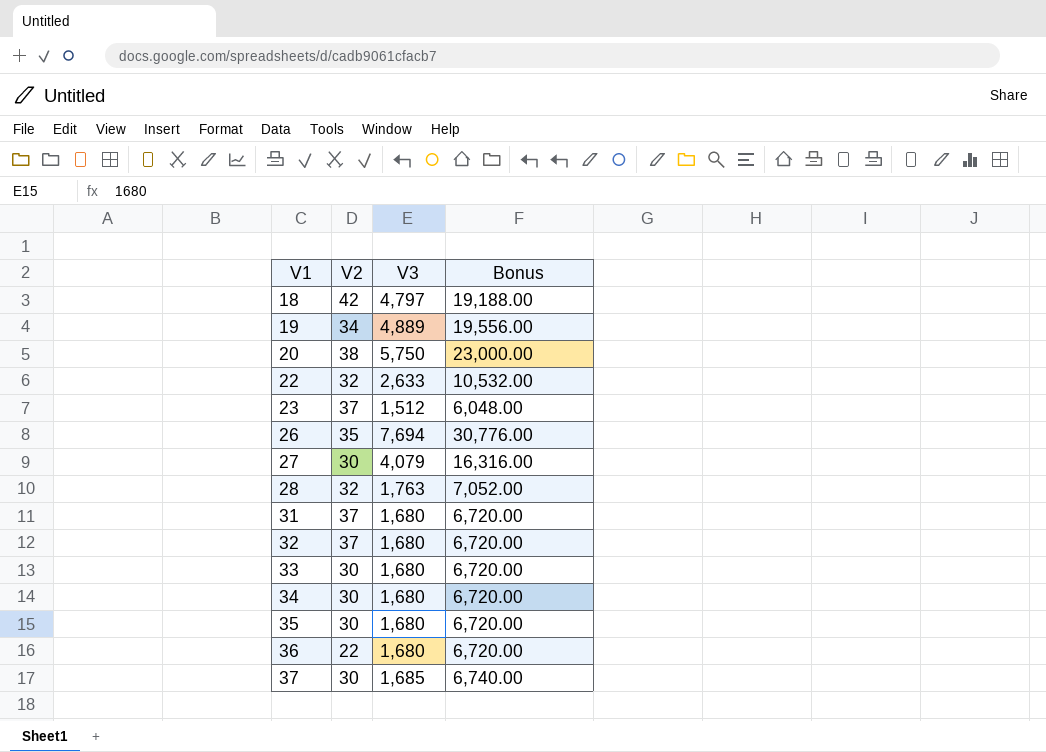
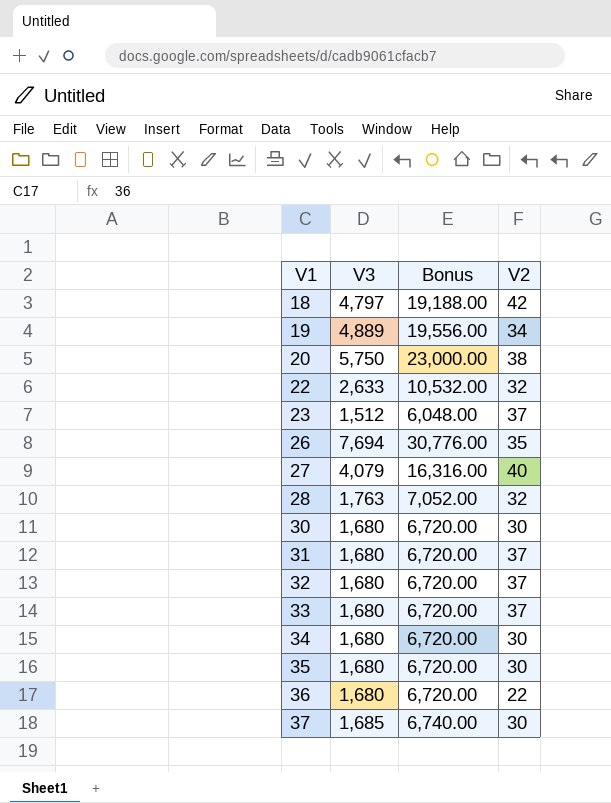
column V2 | position: 2 -> 4
27 | V2: 30 -> 40
row 30: none -> 1,680 | 6,720.00 | 30
33 | V2: 30 -> 37

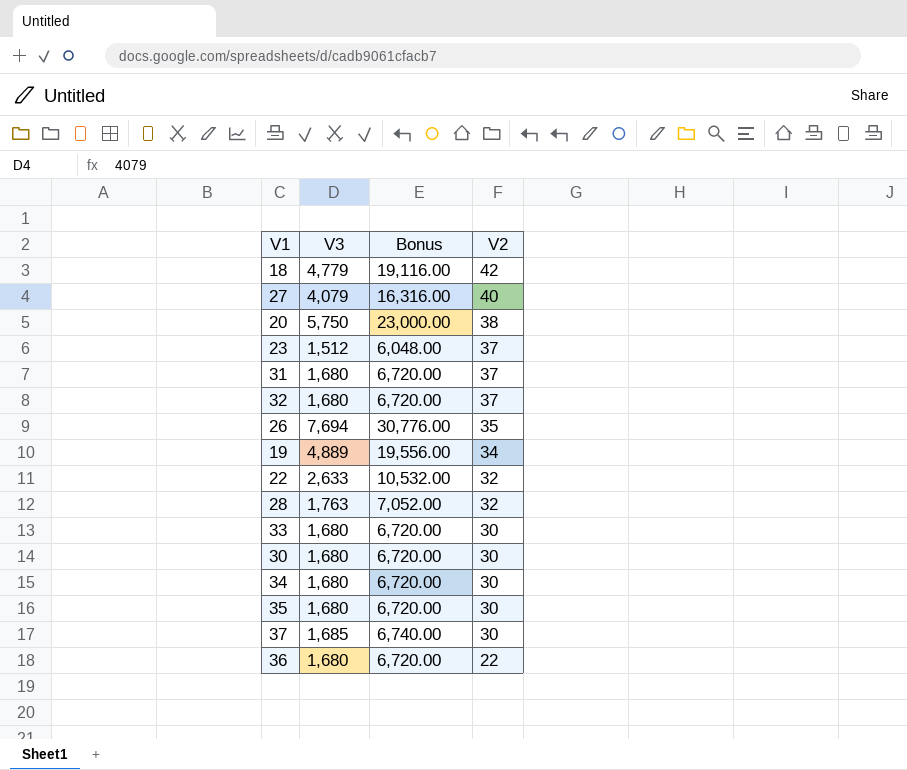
row order: V1 ascending -> V2 descending
18 | V3: 4,797 -> 4,779
18 | Bonus: 19,188.00 -> 19,116.00
33 | V2: 37 -> 30

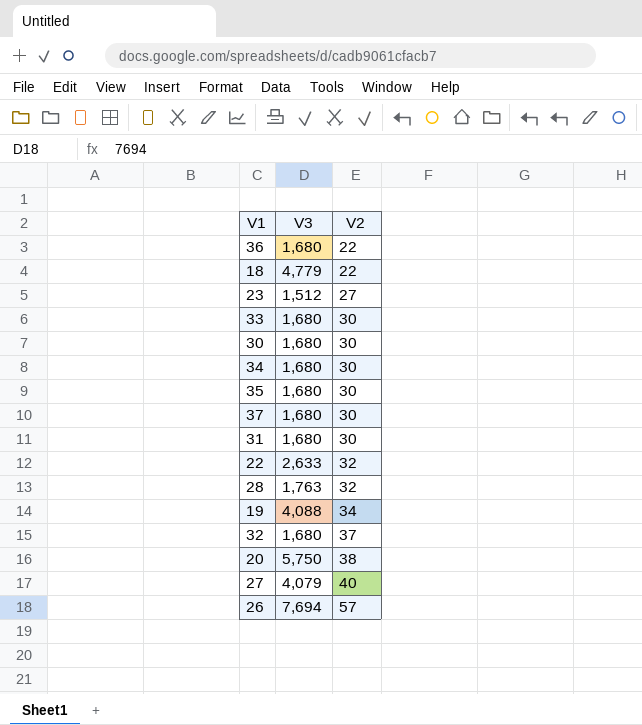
row order: V2 descending -> V2 ascending
column Bonus | formula: [V3] * 4 -> none
18 | V2: 42 -> 22
23 | V2: 37 -> 27
37 | V3: 1,685 -> 1,680
31 | V2: 37 -> 30
19 | V3: 4,889 -> 4,088
26 | V2: 35 -> 57

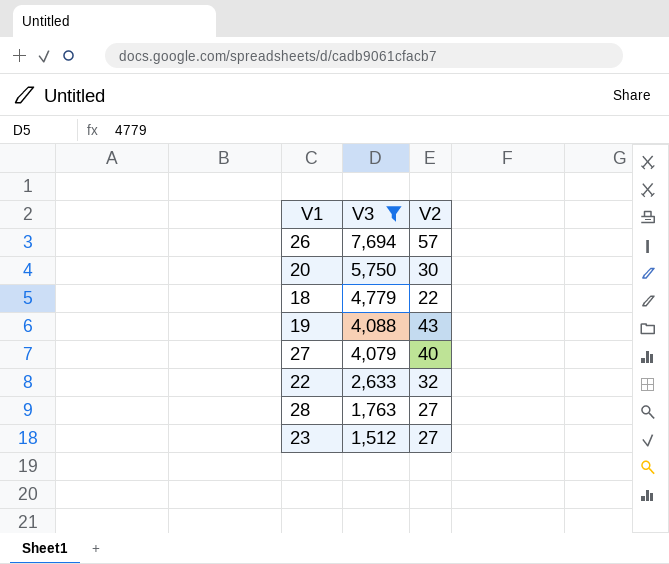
filter: none -> V3 != 1,680
row order: V2 ascending -> V3 descending
20 | V2: 38 -> 30
19 | V2: 34 -> 43
28 | V2: 32 -> 27

